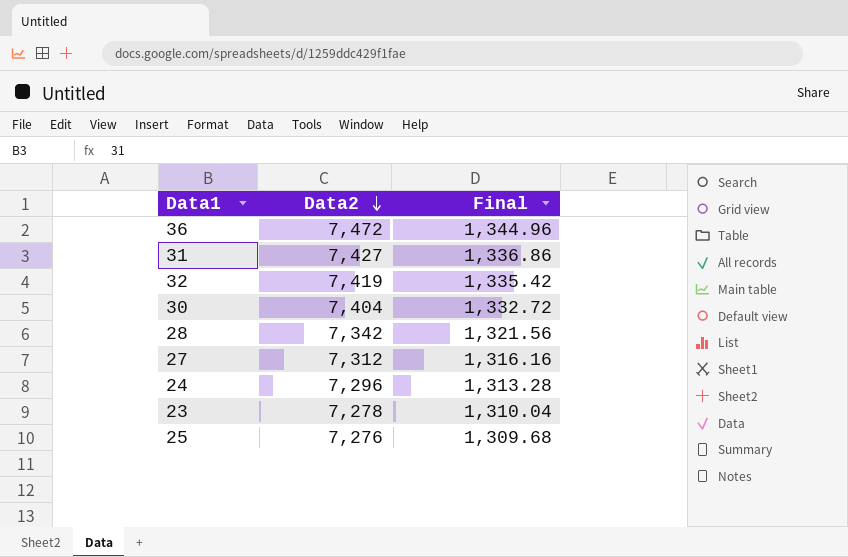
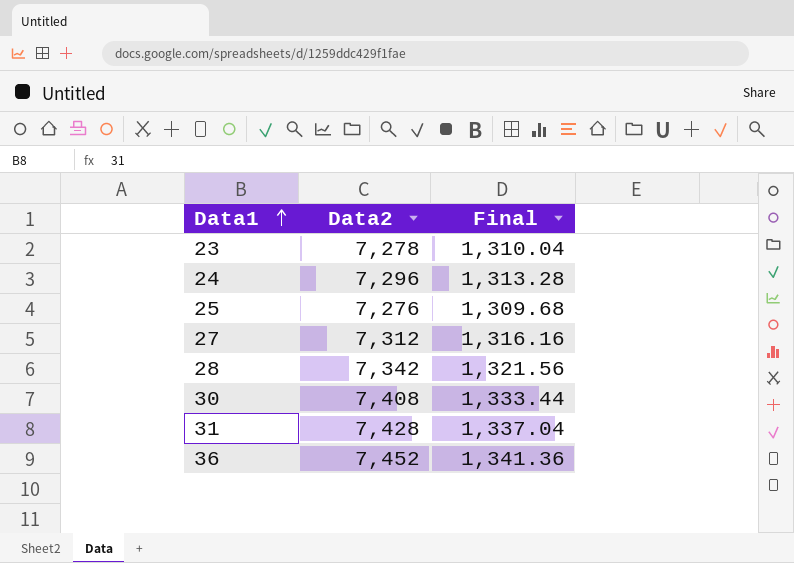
row order: Data2 descending -> Data1 ascending
row 32: 7,419 | 1,335.42 -> none
30 | Data2: 7,404 -> 7,408
30 | Final: 1,332.72 -> 1,333.44
31 | Data2: 7,427 -> 7,428
31 | Final: 1,336.86 -> 1,337.04
36 | Data2: 7,472 -> 7,452
36 | Final: 1,344.96 -> 1,341.36

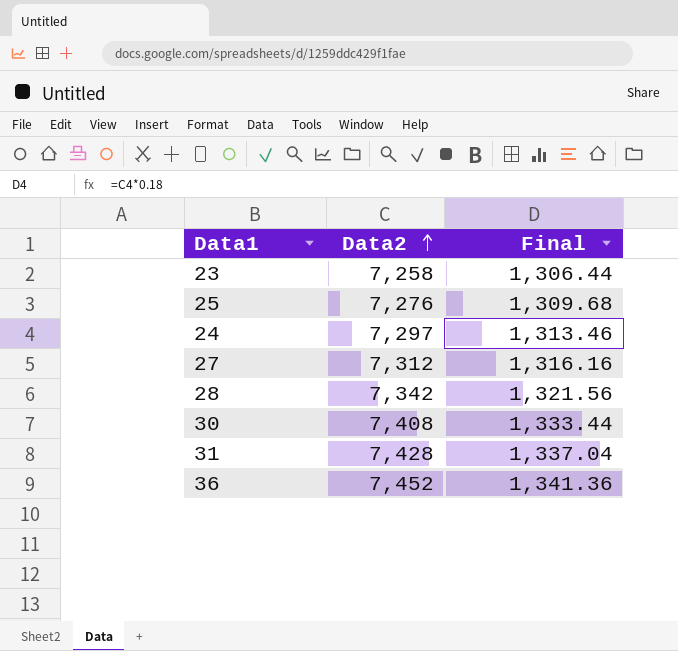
row order: Data1 ascending -> Data2 ascending
23 | Data2: 7,278 -> 7,258
23 | Final: 1,310.04 -> 1,306.44
24 | Data2: 7,296 -> 7,297
24 | Final: 1,313.28 -> 1,313.46

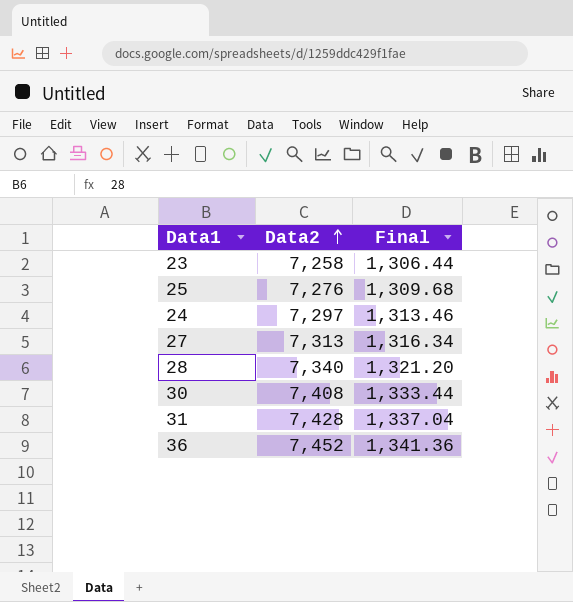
27 | Data2: 7,312 -> 7,313
27 | Final: 1,316.16 -> 1,316.34
28 | Data2: 7,342 -> 7,340
28 | Final: 1,321.56 -> 1,321.20

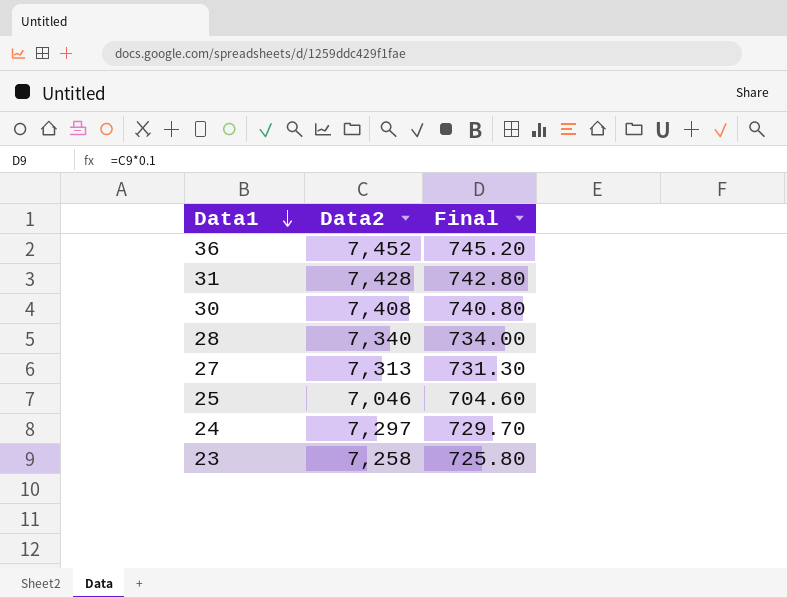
row order: Data2 ascending -> Data1 descending
column Final | formula: [Data2] * 0.18 -> [Data2] * 0.1
25 | Data2: 7,276 -> 7,046

